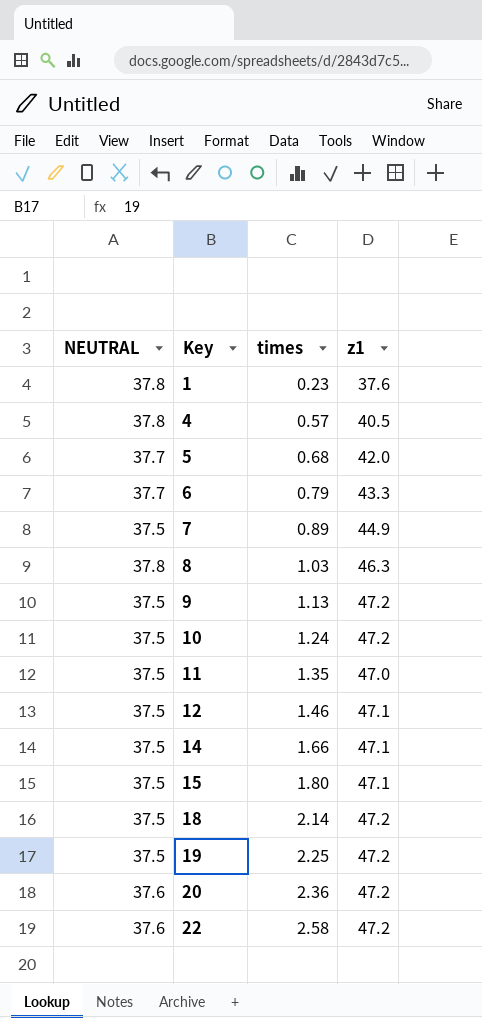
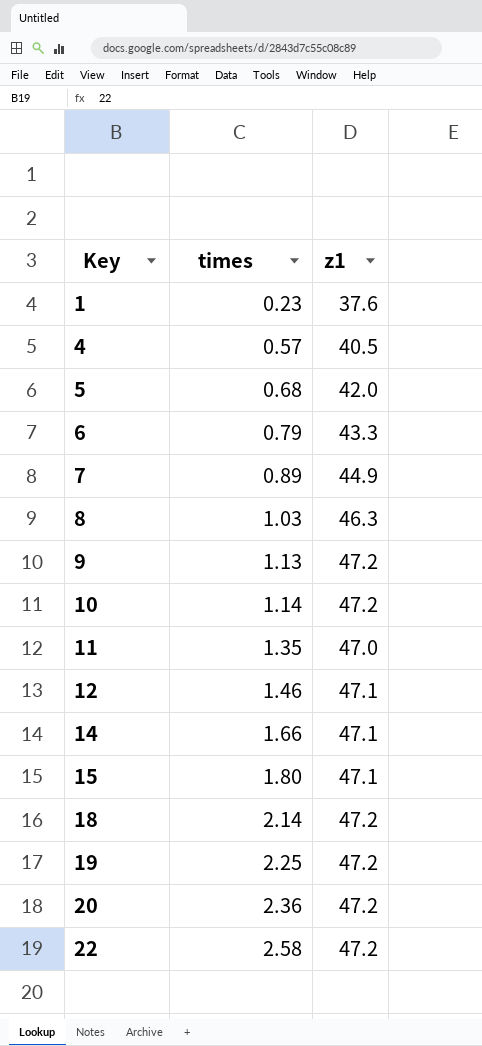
column NEUTRAL | position: 1 -> none
10 | times: 1.24 -> 1.14

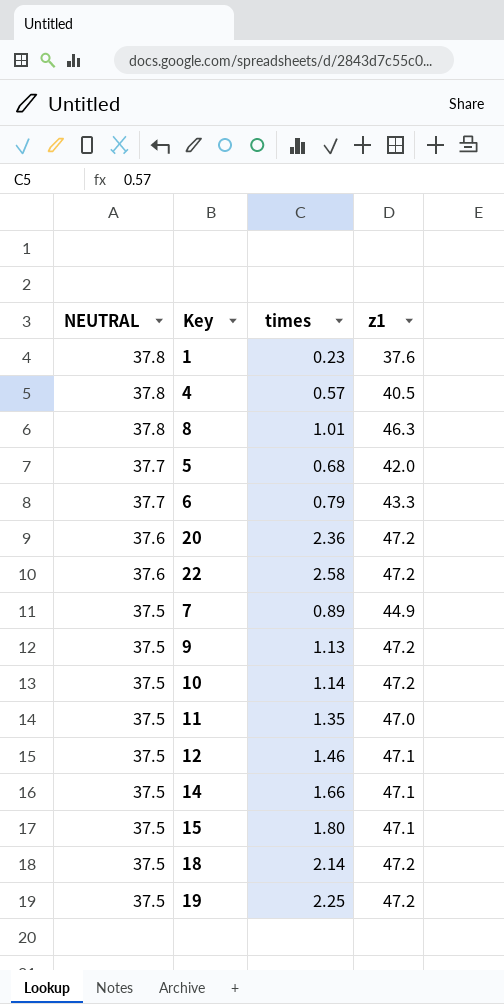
row order: Key ascending -> NEUTRAL descending
column NEUTRAL | position: none -> 1
8 | times: 1.03 -> 1.01

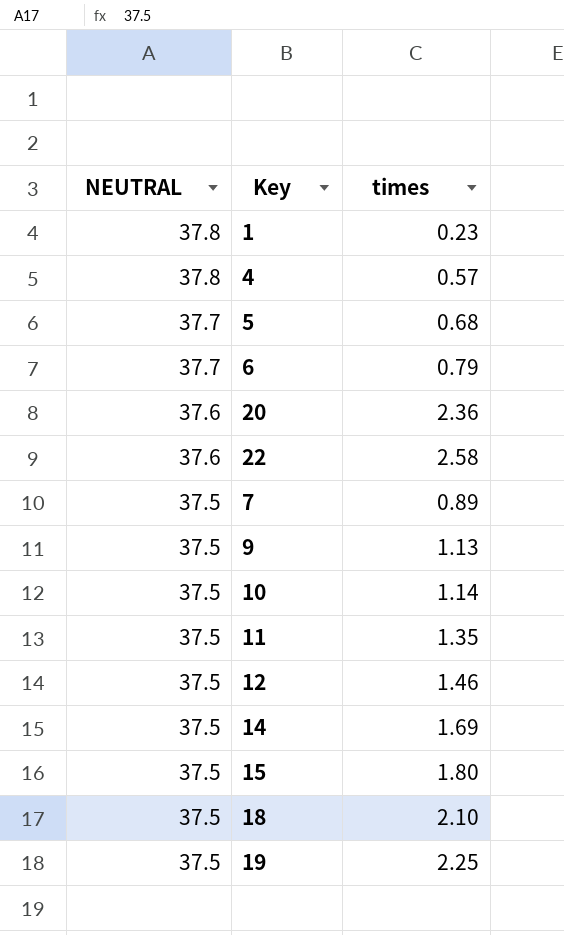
column z1 | position: 4 -> none
row 8: 37.8 | 1.01 | 46.3 -> none
14 | times: 1.66 -> 1.69
18 | times: 2.14 -> 2.10

